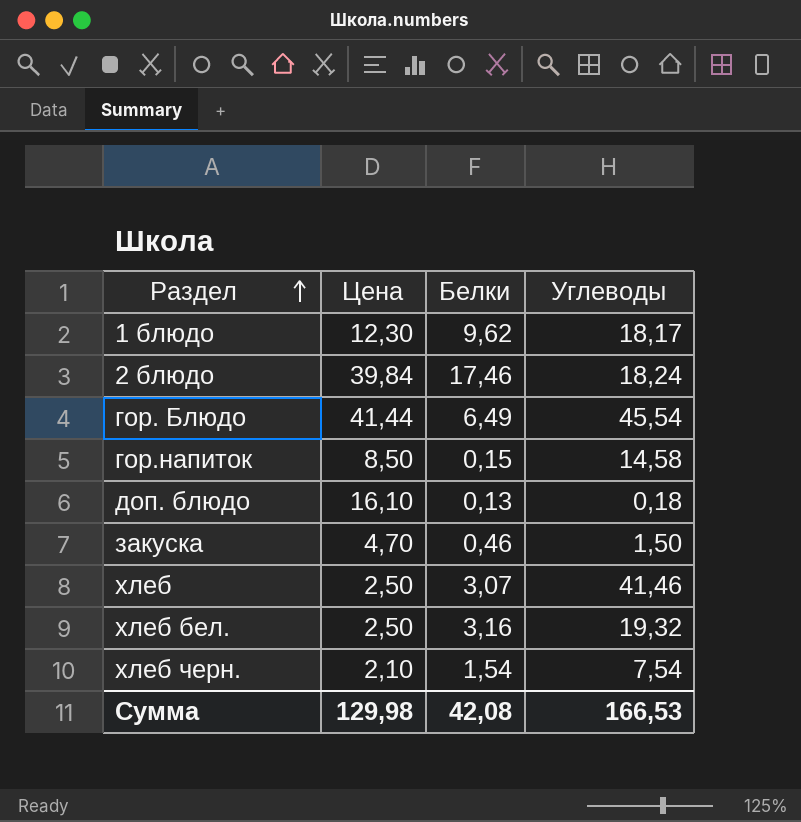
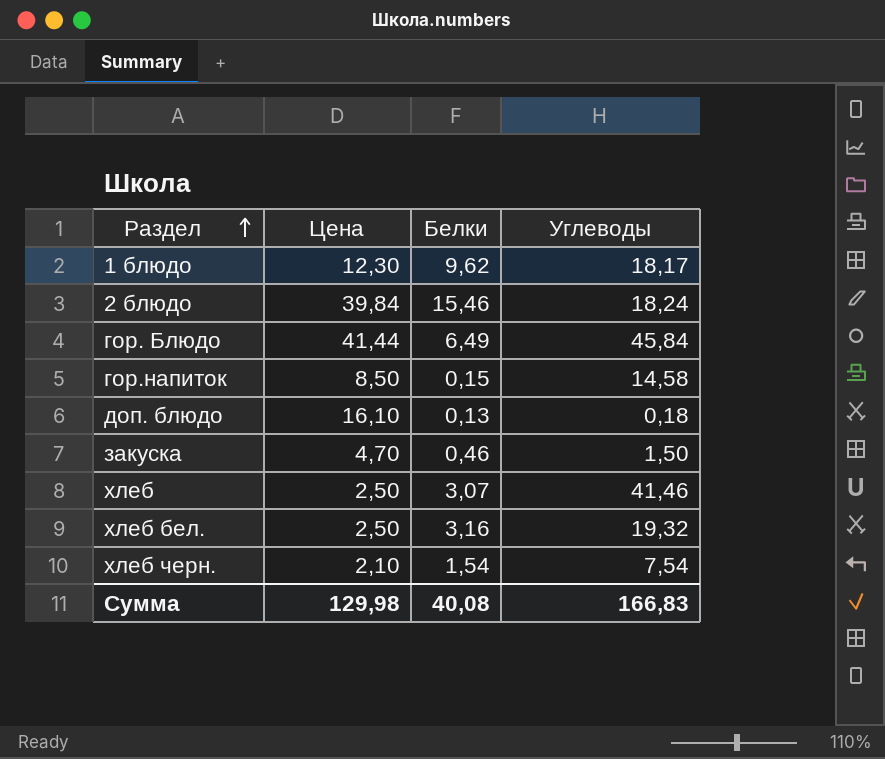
2 блюдо | Белки: 17,46 -> 15,46
гор. Блюдо | Углеводы: 45,54 -> 45,84
Сумма | Белки: 42,08 -> 40,08
Сумма | Углеводы: 166,53 -> 166,83

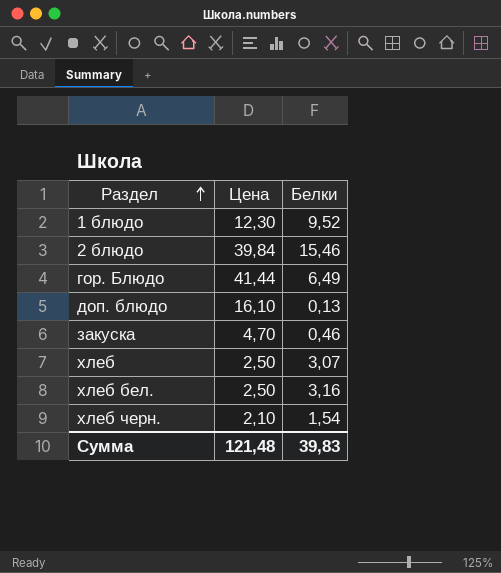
column Углеводы | position: 4 -> none
row гор.напиток: 8,50 | 0,15 | 14,58 -> none
1 блюдо | Белки: 9,62 -> 9,52
Сумма | Цена: 129,98 -> 121,48
Сумма | Белки: 40,08 -> 39,83

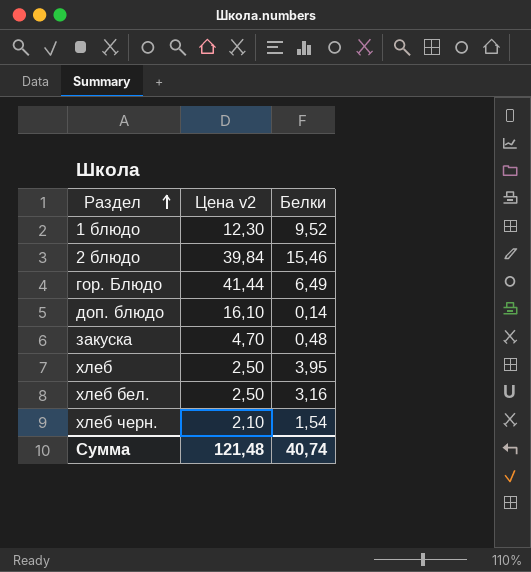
column name: Цена -> Цена v2
доп. блюдо | Белки: 0,13 -> 0,14
закуска | Белки: 0,46 -> 0,48
хлеб | Белки: 3,07 -> 3,95
Сумма | Белки: 39,83 -> 40,74

